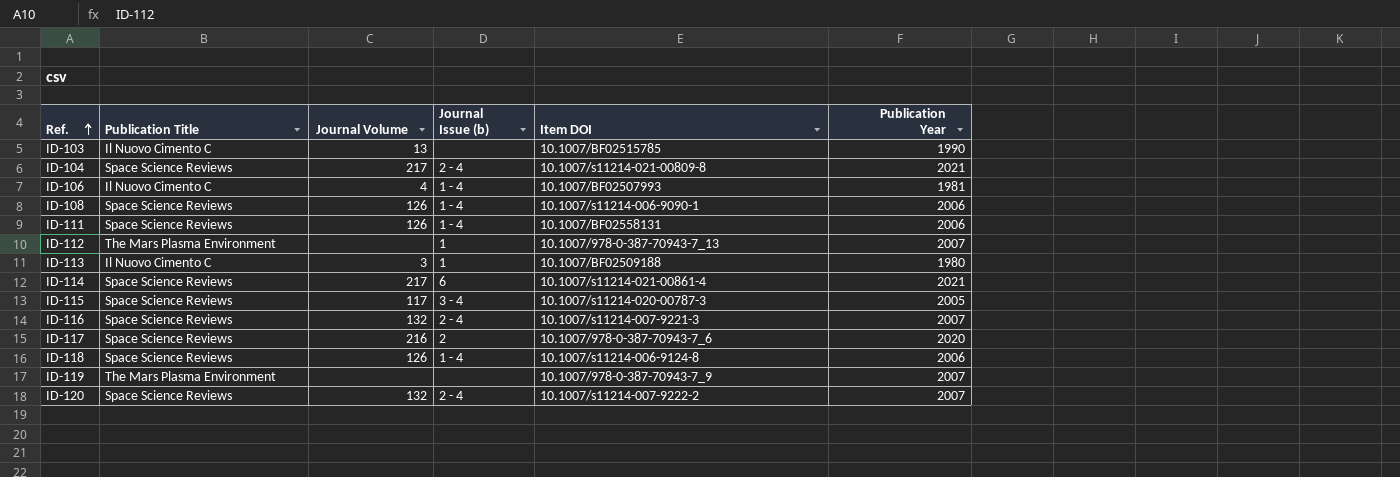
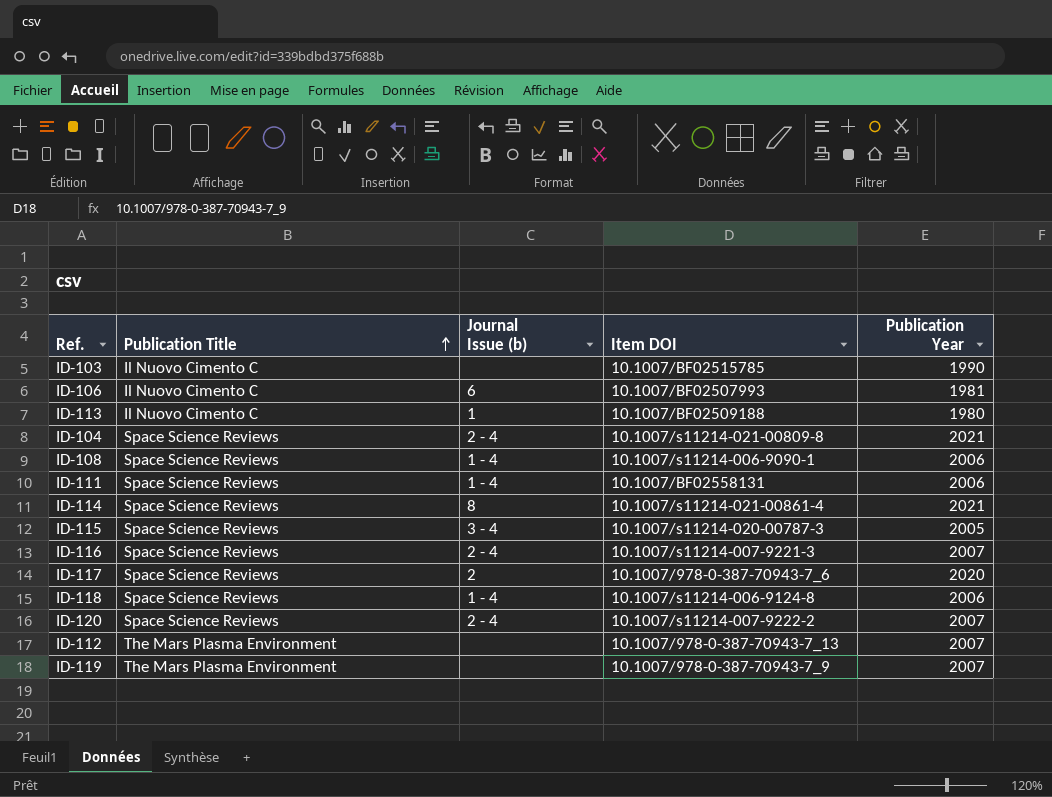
row order: Ref. ascending -> Publication Title ascending
column Journal Volume | position: 3 -> none
ID-106 | Journal Issue (b): 1 - 4 -> 6
ID-114 | Journal Issue (b): 6 -> 8
ID-112 | Journal Issue (b): 1 -> none

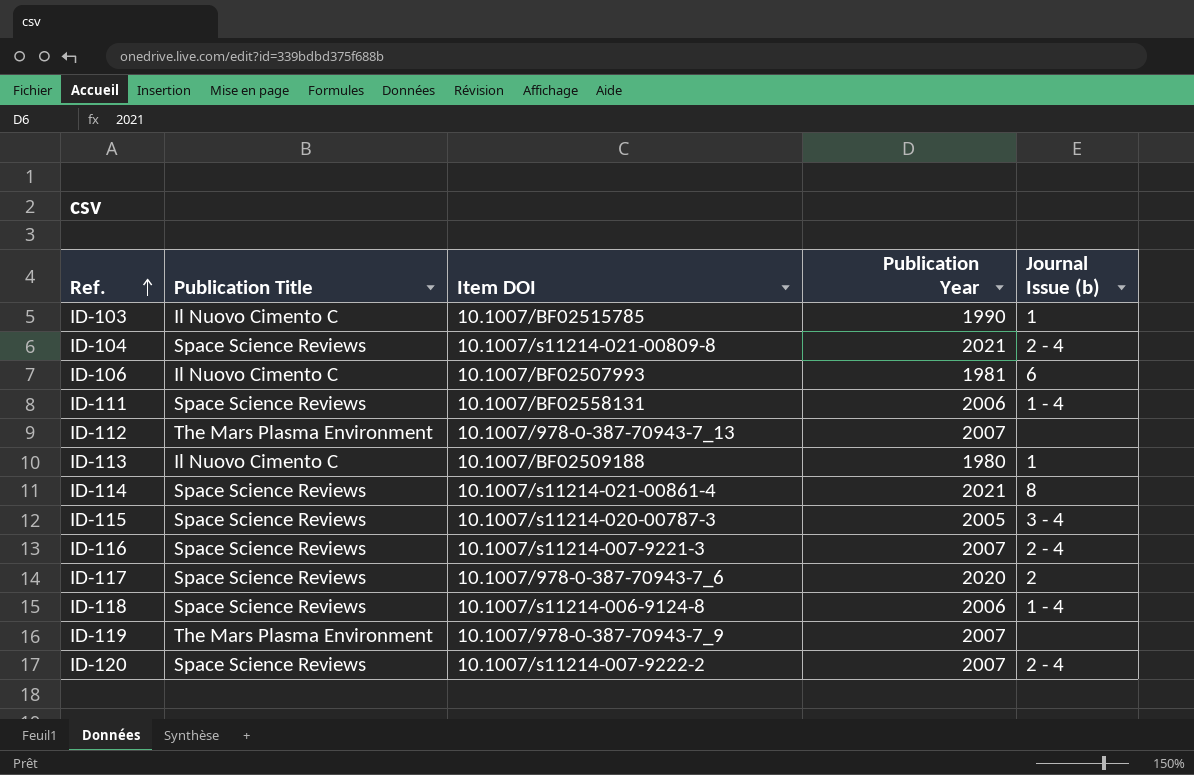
row order: Publication Title ascending -> Ref. ascending
column Journal Issue (b) | position: 3 -> 5
row ID-108: Space Science Reviews | 1 - 4 | 10.1007/s11214-006-9090-1 | 2006 -> none
ID-103 | Journal Issue (b): none -> 1

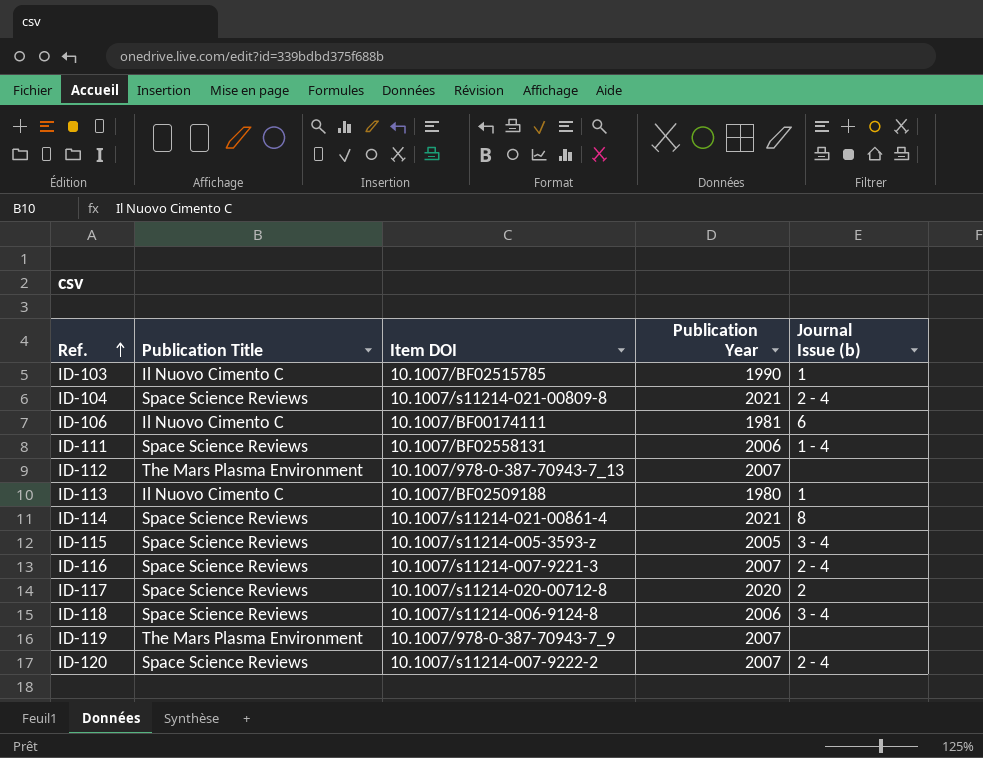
ID-106 | Item DOI: 10.1007/BF02507993 -> 10.1007/BF00174111
ID-115 | Item DOI: 10.1007/s11214-020-00787-3 -> 10.1007/s11214-005-3593-z
ID-117 | Item DOI: 10.1007/978-0-387-70943-7_6 -> 10.1007/s11214-020-00712-8
ID-118 | Journal Issue (b): 1 - 4 -> 3 - 4

